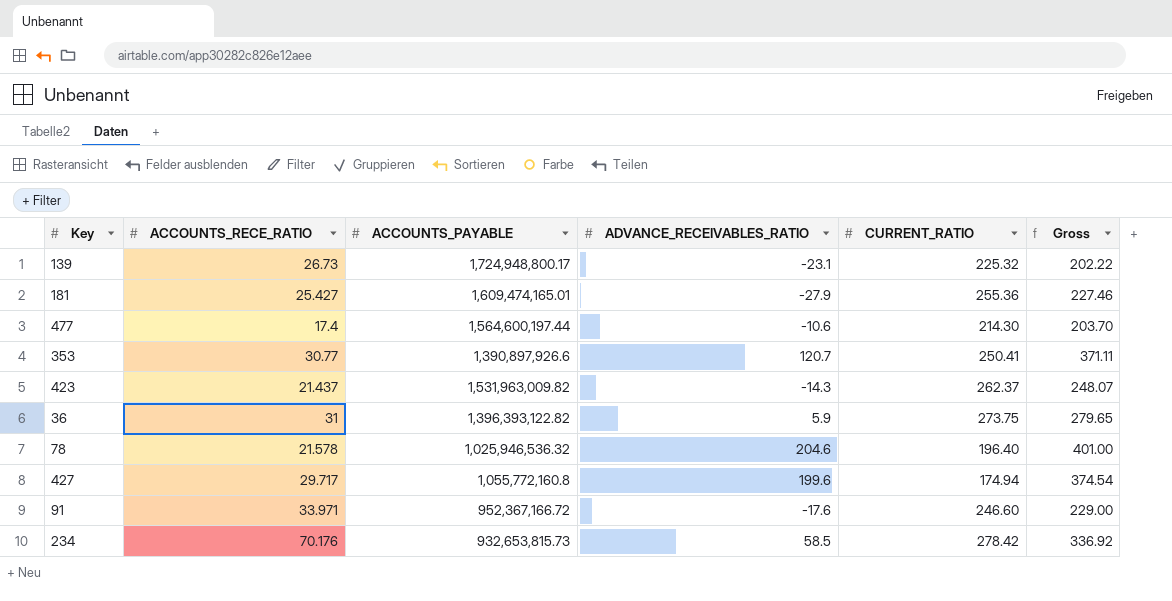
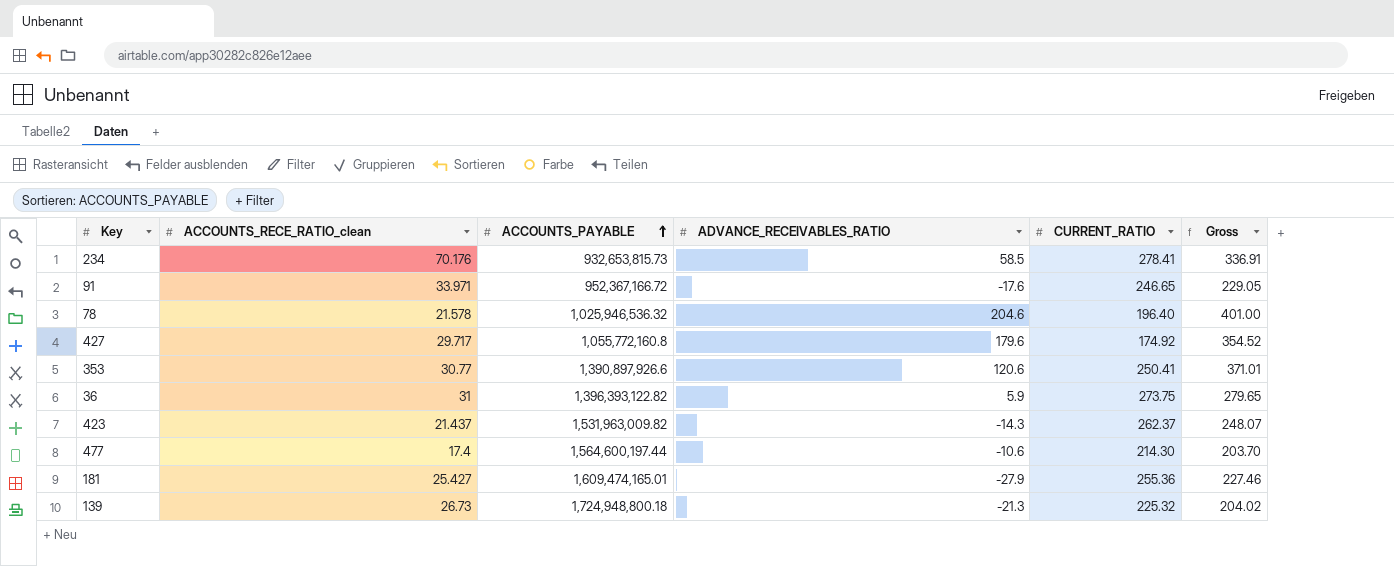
row order: none -> ACCOUNTS_PAYABLE ascending
column name: ACCOUNTS_RECE_RATIO -> ACCOUNTS_RECE_RATIO_clean
234 | CURRENT_RATIO: 278.42 -> 278.41
234 | Gross: 336.92 -> 336.91
91 | CURRENT_RATIO: 246.60 -> 246.65
91 | Gross: 229.00 -> 229.05
427 | ADVANCE_RECEIVABLES_RATIO: 199.6 -> 179.6
427 | CURRENT_RATIO: 174.94 -> 174.92
427 | Gross: 374.54 -> 354.52
353 | ADVANCE_RECEIVABLES_RATIO: 120.7 -> 120.6
353 | Gross: 371.11 -> 371.01
139 | ACCOUNTS_PAYABLE: 1,724,948,800.17 -> 1,724,948,800.18
139 | ADVANCE_RECEIVABLES_RATIO: -23.1 -> -21.3
139 | Gross: 202.22 -> 204.02

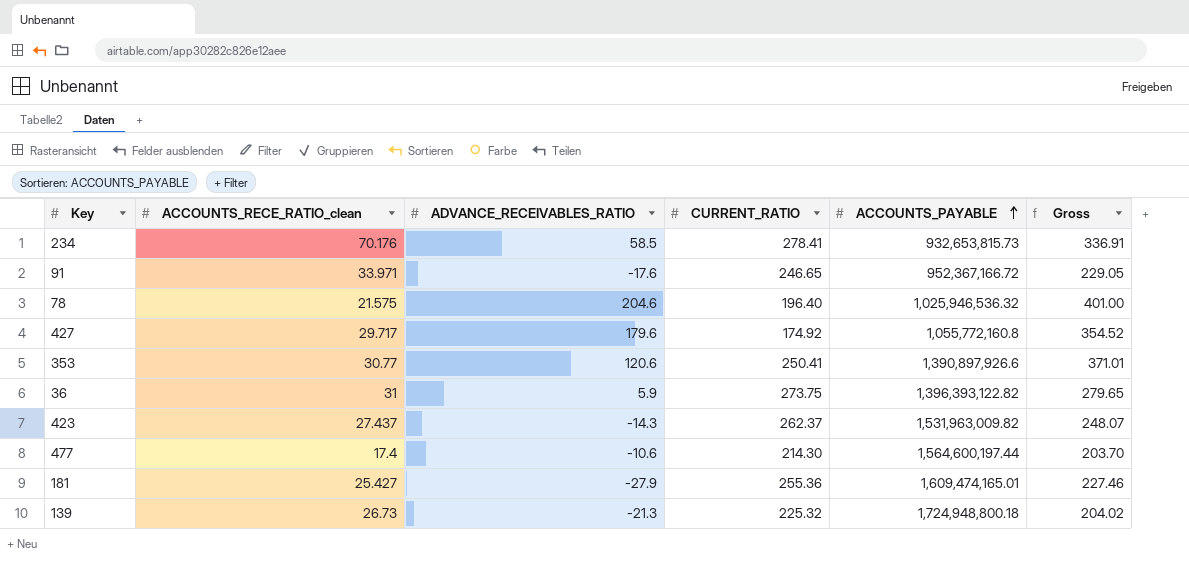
column ACCOUNTS_PAYABLE | position: 3 -> 5
78 | ACCOUNTS_RECE_RATIO_clean: 21.578 -> 21.575
423 | ACCOUNTS_RECE_RATIO_clean: 21.437 -> 27.437

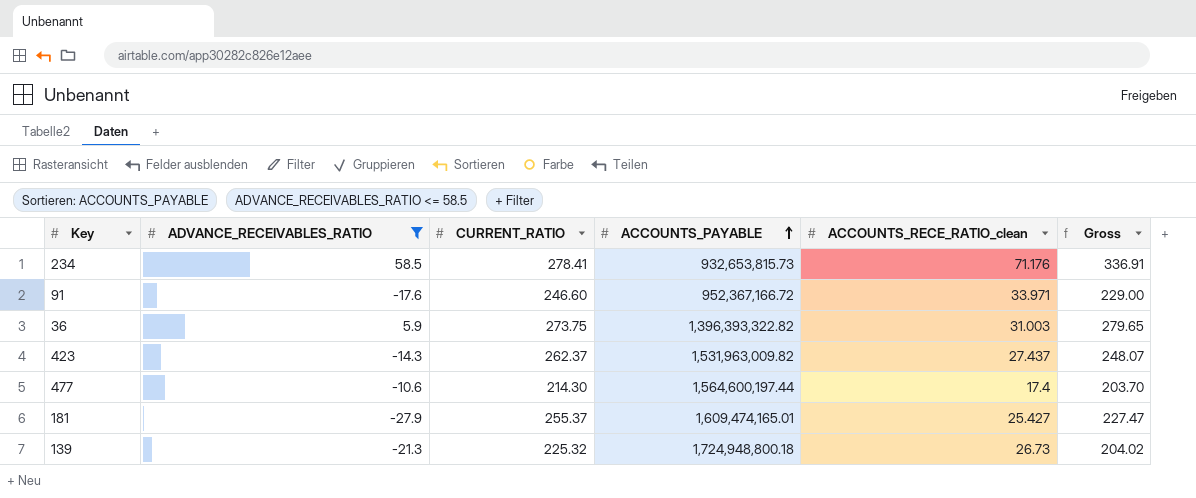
filter: none -> ADVANCE_RECEIVABLES_RATIO <= 58.5
column ACCOUNTS_RECE_RATIO_clean | position: 2 -> 5
234 | ACCOUNTS_RECE_RATIO_clean: 70.176 -> 71.176
91 | CURRENT_RATIO: 246.65 -> 246.60
91 | Gross: 229.05 -> 229.00
36 | ACCOUNTS_PAYABLE: 1,396,393,122.82 -> 1,396,393,322.82
36 | ACCOUNTS_RECE_RATIO_clean: 31 -> 31.003
181 | CURRENT_RATIO: 255.36 -> 255.37
181 | Gross: 227.46 -> 227.47

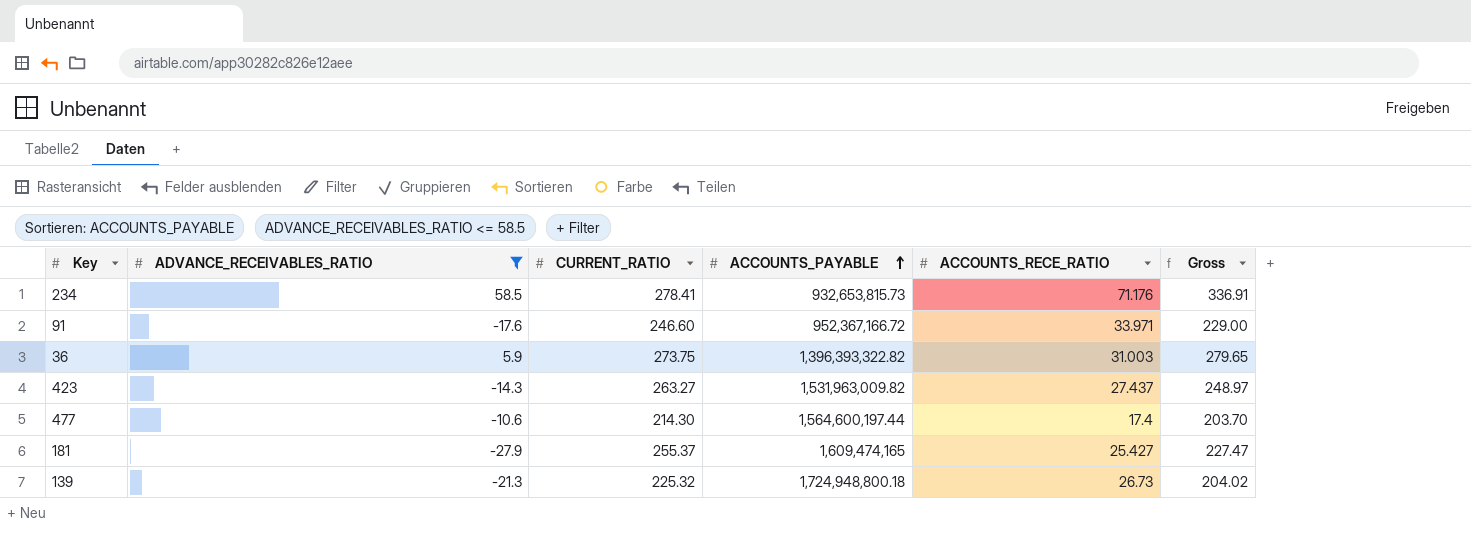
column name: ACCOUNTS_RECE_RATIO_clean -> ACCOUNTS_RECE_RATIO
423 | CURRENT_RATIO: 262.37 -> 263.27
423 | Gross: 248.07 -> 248.97
181 | ACCOUNTS_PAYABLE: 1,609,474,165.01 -> 1,609,474,165

